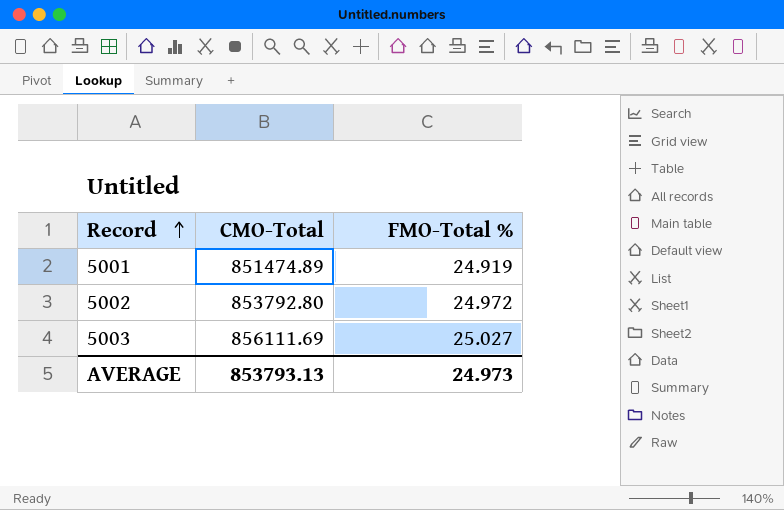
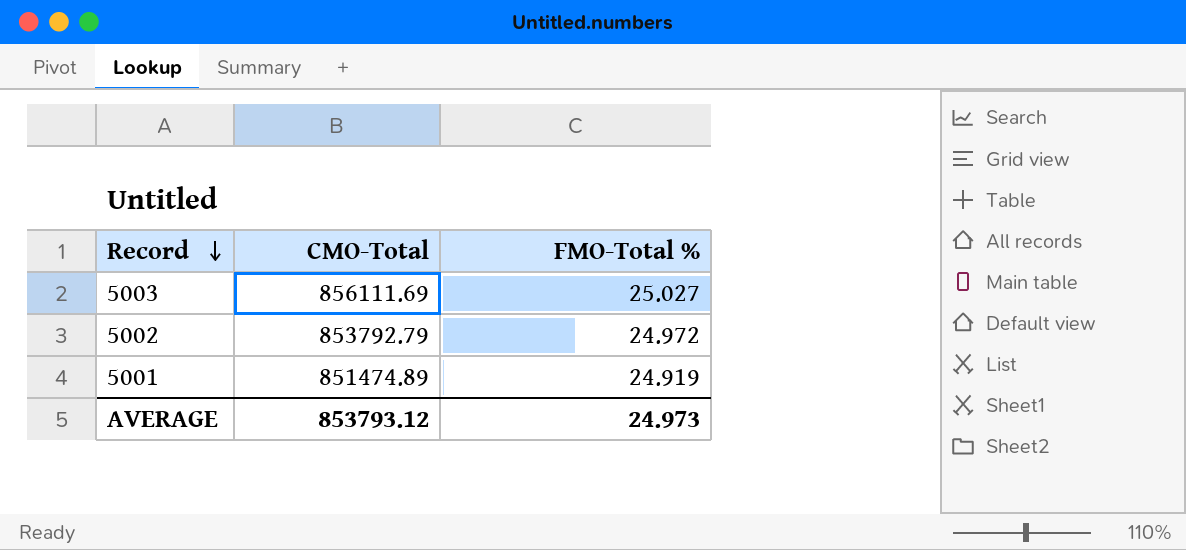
row order: Record ascending -> Record descending
5002 | CMO-Total: 853792.80 -> 853792.79
AVERAGE | CMO-Total: 853793.13 -> 853793.12

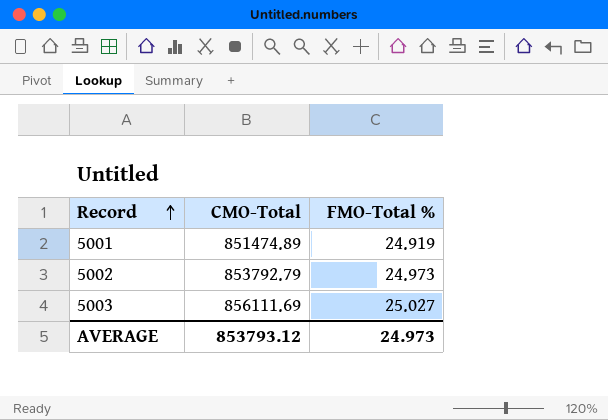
row order: Record descending -> Record ascending
5002 | FMO-Total %: 24.972 -> 24.973

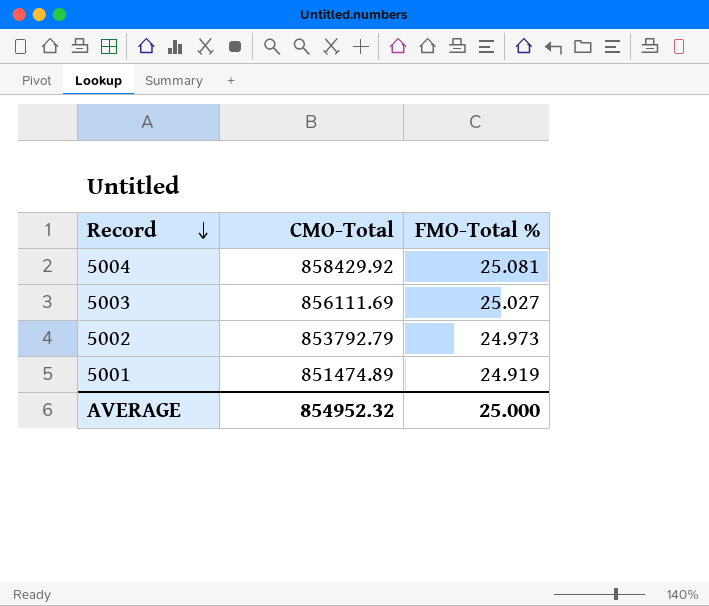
row order: Record ascending -> Record descending
row 5004: none -> 858429.92 | 25.081
AVERAGE | CMO-Total: 853793.12 -> 854952.32
AVERAGE | FMO-Total %: 24.973 -> 25.000

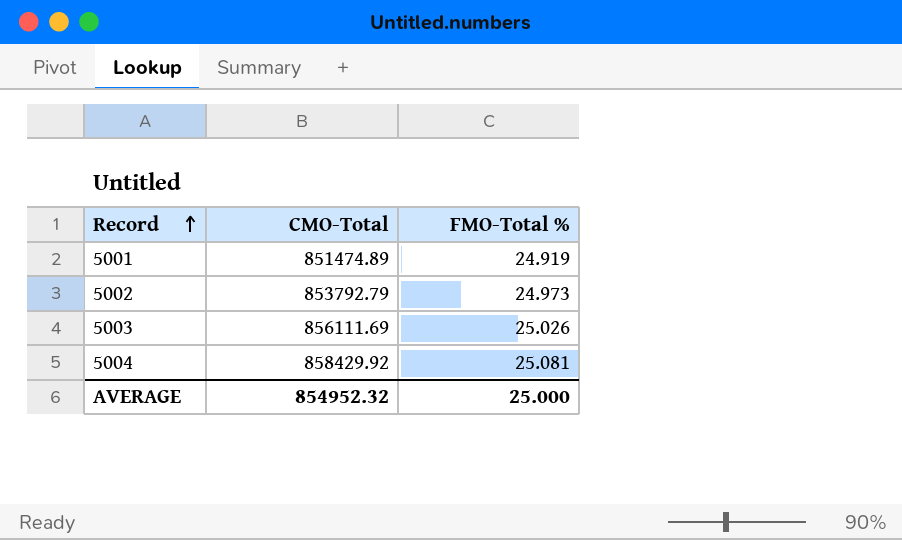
row order: Record descending -> Record ascending
5003 | FMO-Total %: 25.027 -> 25.026

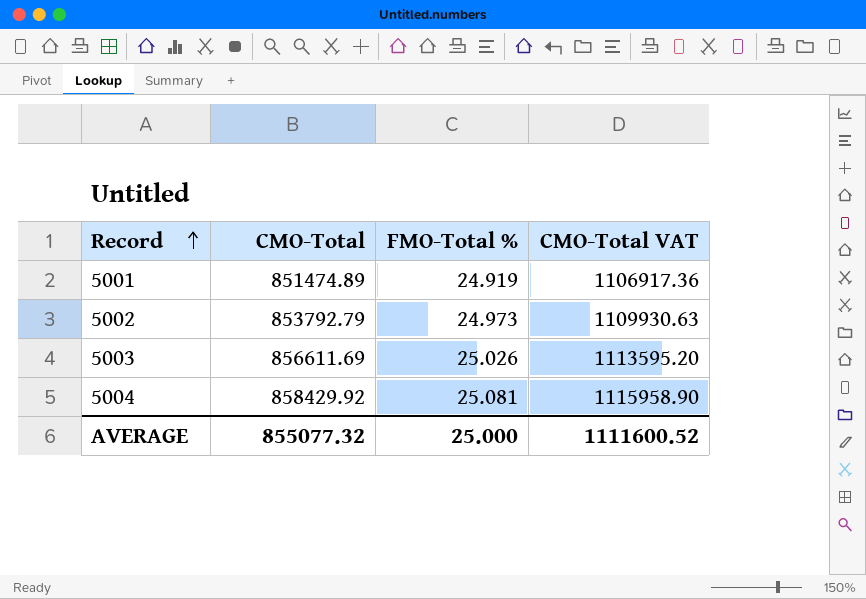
column CMO-Total VAT | formula: none -> [CMO-Total] * 1.3
5003 | CMO-Total: 856111.69 -> 856611.69
AVERAGE | CMO-Total: 854952.32 -> 855077.32

